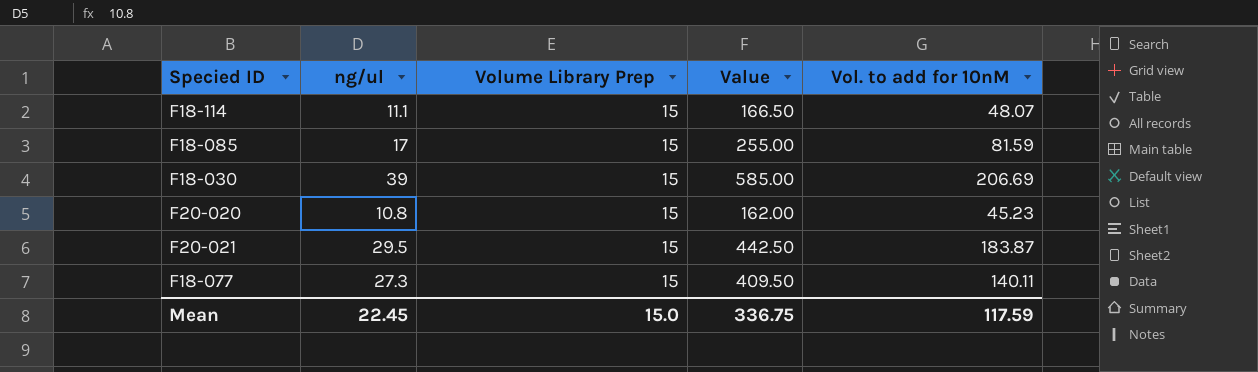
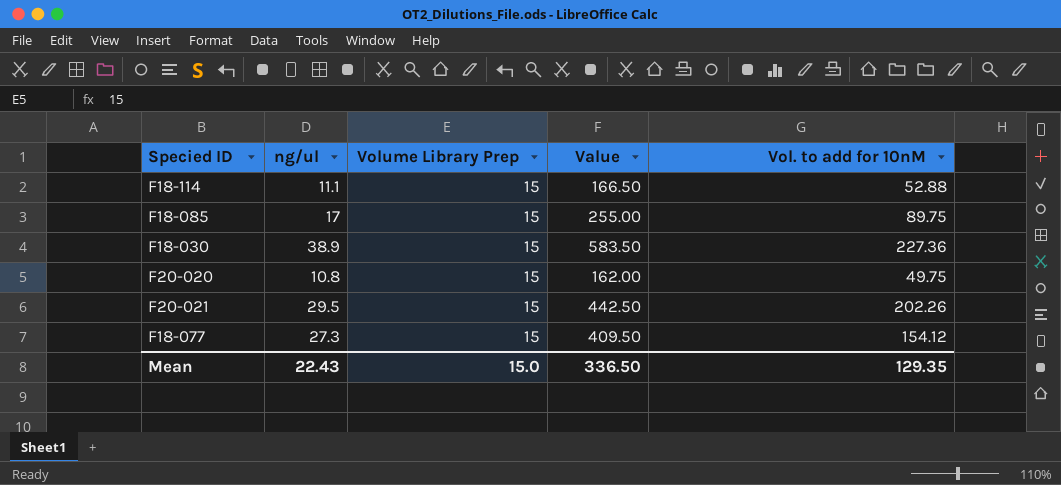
F18-114 | Vol. to add for 10nM: 48.07 -> 52.88
F18-085 | Vol. to add for 10nM: 81.59 -> 89.75
F18-030 | ng/ul: 39 -> 38.9
F18-030 | Value: 585.00 -> 583.50
F18-030 | Vol. to add for 10nM: 206.69 -> 227.36
F20-020 | Vol. to add for 10nM: 45.23 -> 49.75
F20-021 | Vol. to add for 10nM: 183.87 -> 202.26
F18-077 | Vol. to add for 10nM: 140.11 -> 154.12
Mean | ng/ul: 22.45 -> 22.43
Mean | Value: 336.75 -> 336.50
Mean | Vol. to add for 10nM: 117.59 -> 129.35

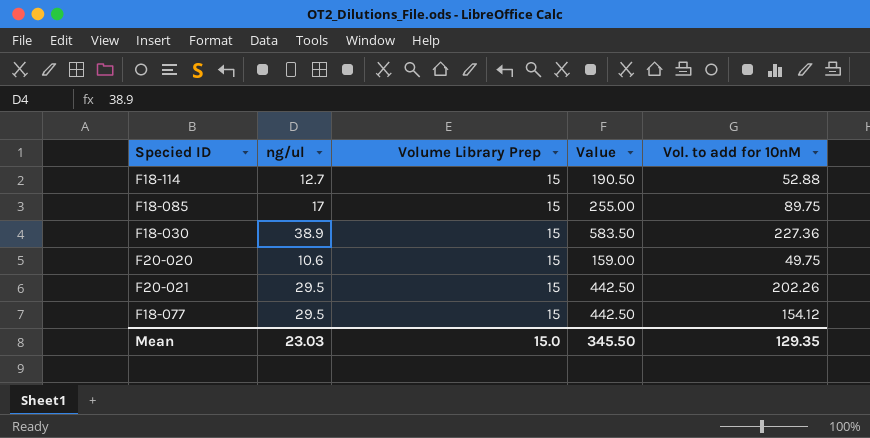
F18-114 | ng/ul: 11.1 -> 12.7
F18-114 | Value: 166.50 -> 190.50
F20-020 | ng/ul: 10.8 -> 10.6
F20-020 | Value: 162.00 -> 159.00
F18-077 | ng/ul: 27.3 -> 29.5
F18-077 | Value: 409.50 -> 442.50
Mean | ng/ul: 22.43 -> 23.03
Mean | Value: 336.50 -> 345.50

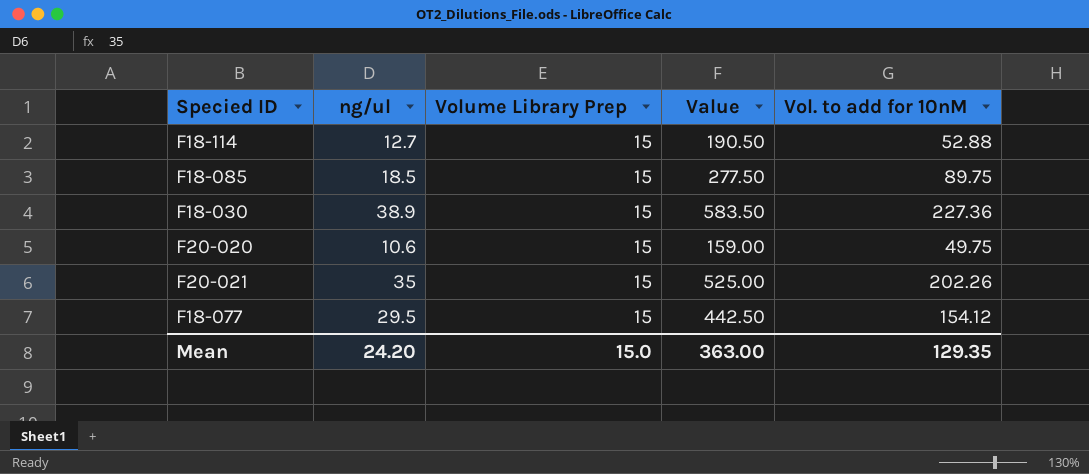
F18-085 | ng/ul: 17 -> 18.5
F18-085 | Value: 255.00 -> 277.50
F20-021 | ng/ul: 29.5 -> 35
F20-021 | Value: 442.50 -> 525.00
Mean | ng/ul: 23.03 -> 24.20
Mean | Value: 345.50 -> 363.00

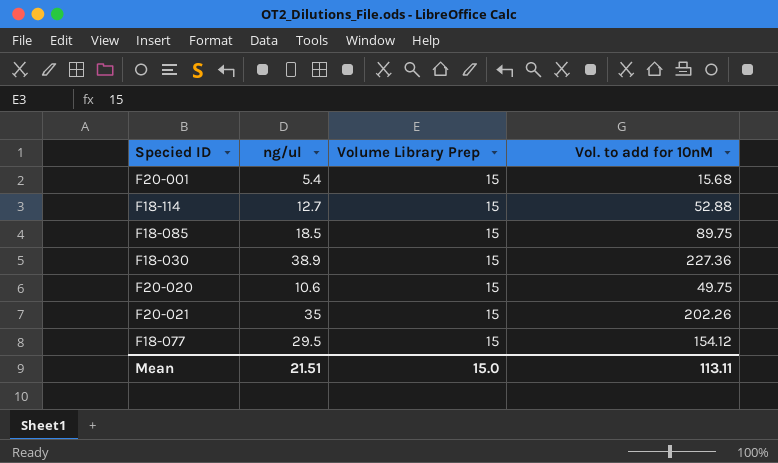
column Value | formula: [ng/ul] * [Volume Library Prep] -> none
row F20-001: none -> 5.4 | 15 | 15.68
Mean | ng/ul: 24.20 -> 21.51
Mean | Vol. to add for 10nM: 129.35 -> 113.11

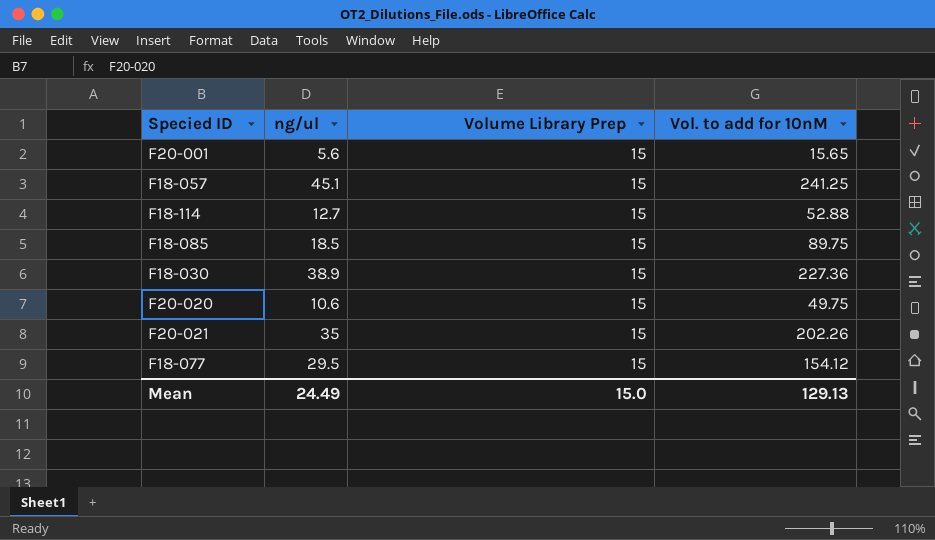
F20-001 | ng/ul: 5.4 -> 5.6
F20-001 | Vol. to add for 10nM: 15.68 -> 15.65
row F18-057: none -> 45.1 | 15 | 241.25
Mean | ng/ul: 21.51 -> 24.49
Mean | Vol. to add for 10nM: 113.11 -> 129.13

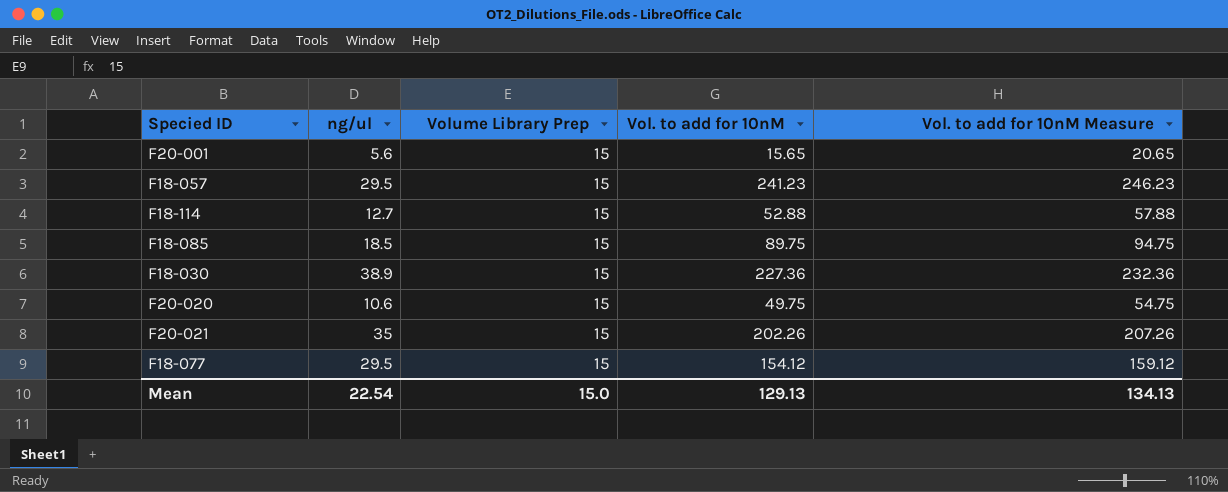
column Vol. to add for 10nM Measure | formula: none -> [Vol. to add for 10nM] + 5
F18-057 | ng/ul: 45.1 -> 29.5
F18-057 | Vol. to add for 10nM: 241.25 -> 241.23
Mean | ng/ul: 24.49 -> 22.54

